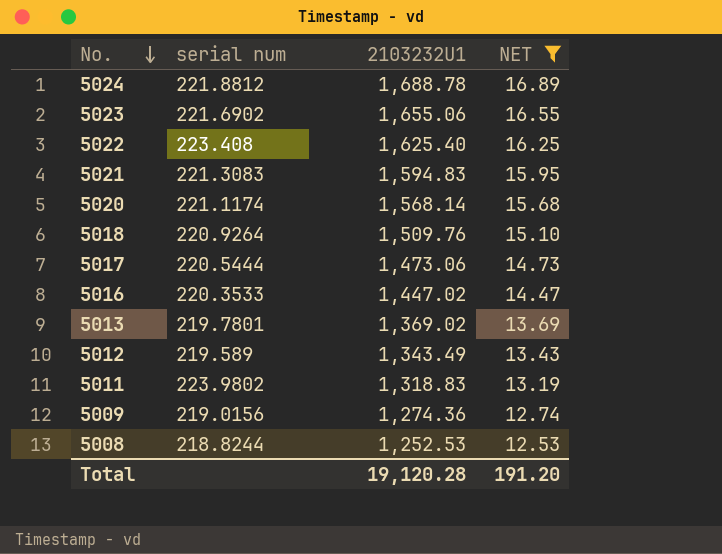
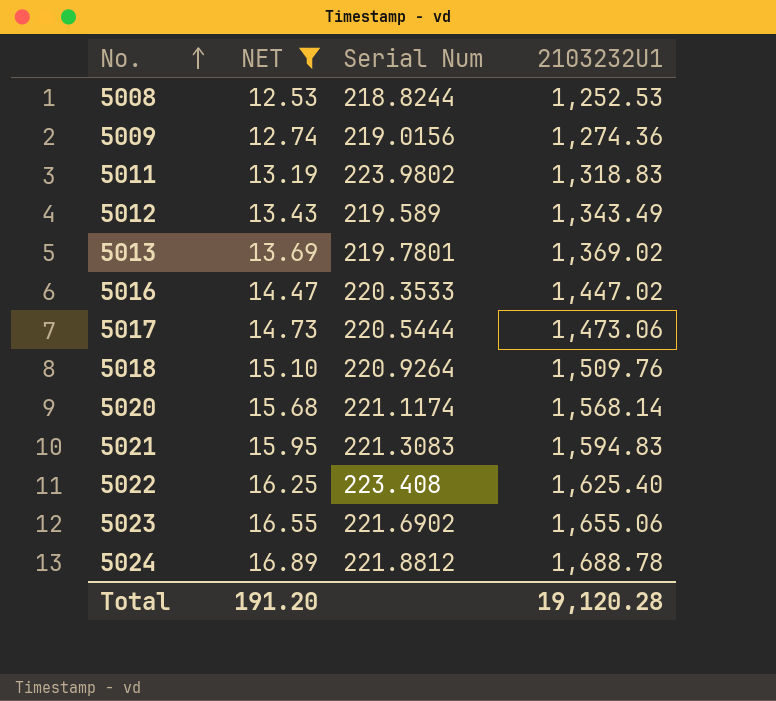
row order: No. descending -> No. ascending
column NET | position: 4 -> 2
column name: serial num -> Serial Num

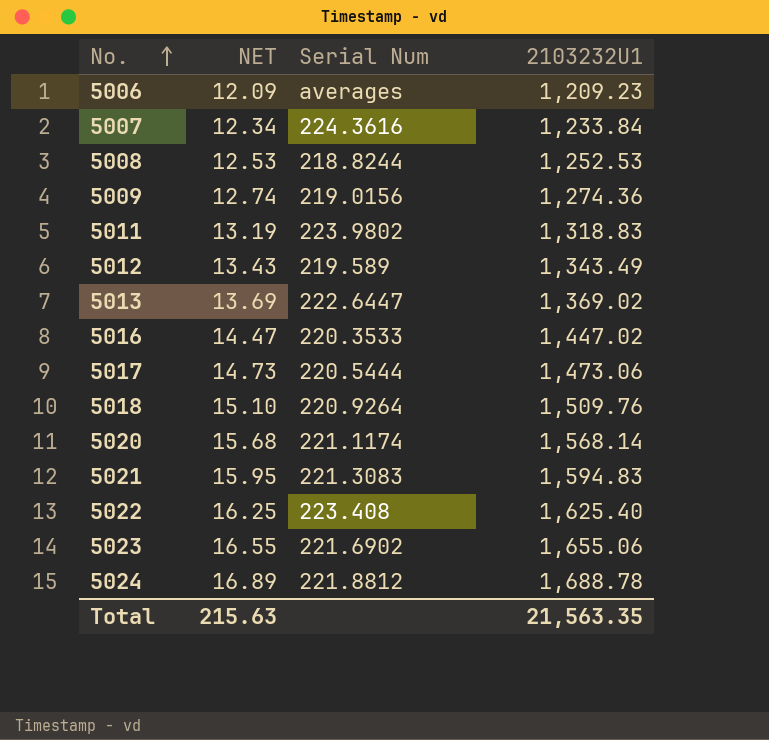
filter: NET >= 12.53 -> none
5013 | Serial Num: 219.7801 -> 222.6447
Total | NET: 191.20 -> 215.63
Total | 2103232U1: 19,120.28 -> 21,563.35

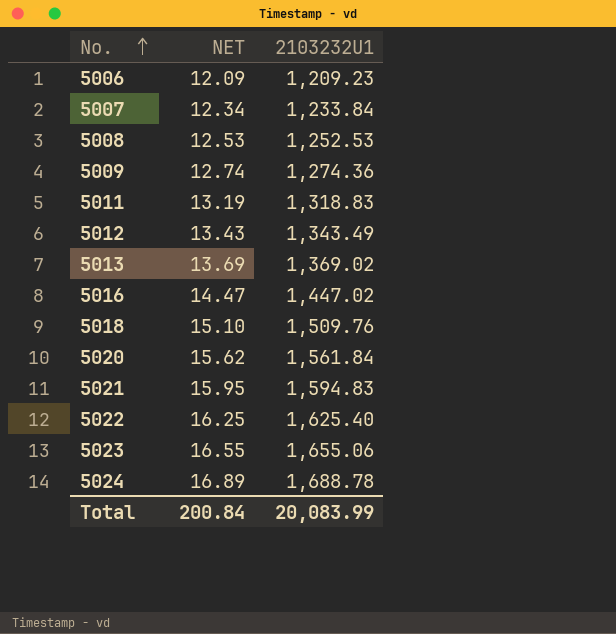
column Serial Num | position: 3 -> none
row 5017: 14.73 | 220.5444 | 1,473.06 -> none
5020 | NET: 15.68 -> 15.62
5020 | 2103232U1: 1,568.14 -> 1,561.84
Total | NET: 215.63 -> 200.84
Total | 2103232U1: 21,563.35 -> 20,083.99

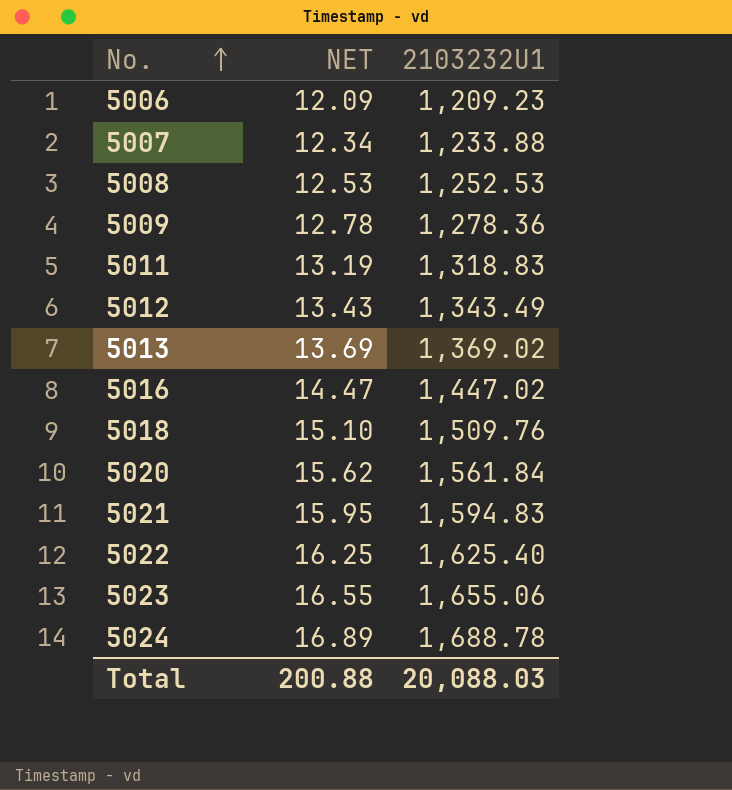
5007 | 2103232U1: 1,233.84 -> 1,233.88
5009 | NET: 12.74 -> 12.78
5009 | 2103232U1: 1,274.36 -> 1,278.36
Total | NET: 200.84 -> 200.88
Total | 2103232U1: 20,083.99 -> 20,088.03

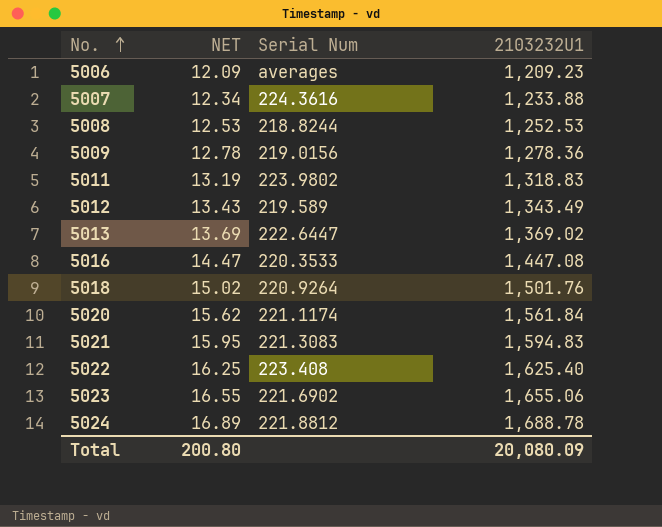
column Serial Num | position: none -> 3
5016 | 2103232U1: 1,447.02 -> 1,447.08
5018 | NET: 15.10 -> 15.02
5018 | 2103232U1: 1,509.76 -> 1,501.76
Total | NET: 200.88 -> 200.80
Total | 2103232U1: 20,088.03 -> 20,080.09

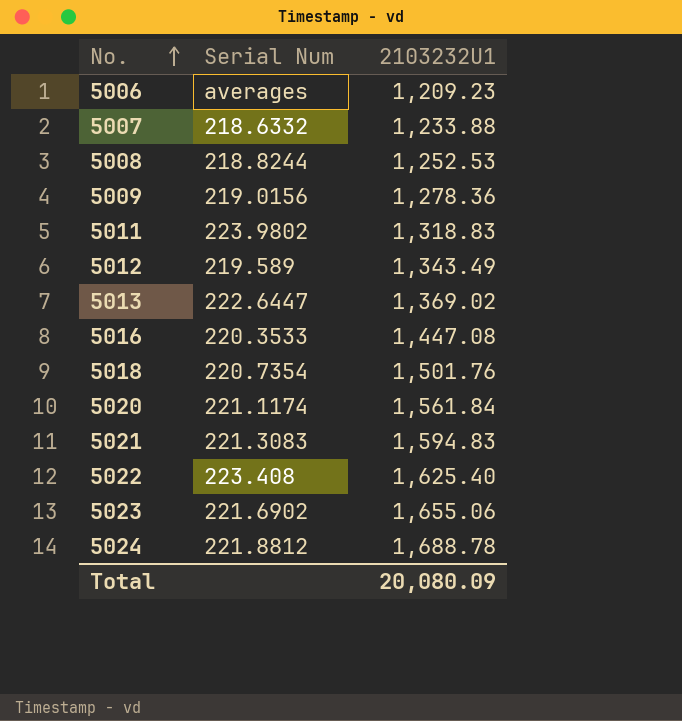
column NET | formula: [2103232U1] * 0.01 -> none
5007 | Serial Num: 224.3616 -> 218.6332
5018 | Serial Num: 220.9264 -> 220.7354

